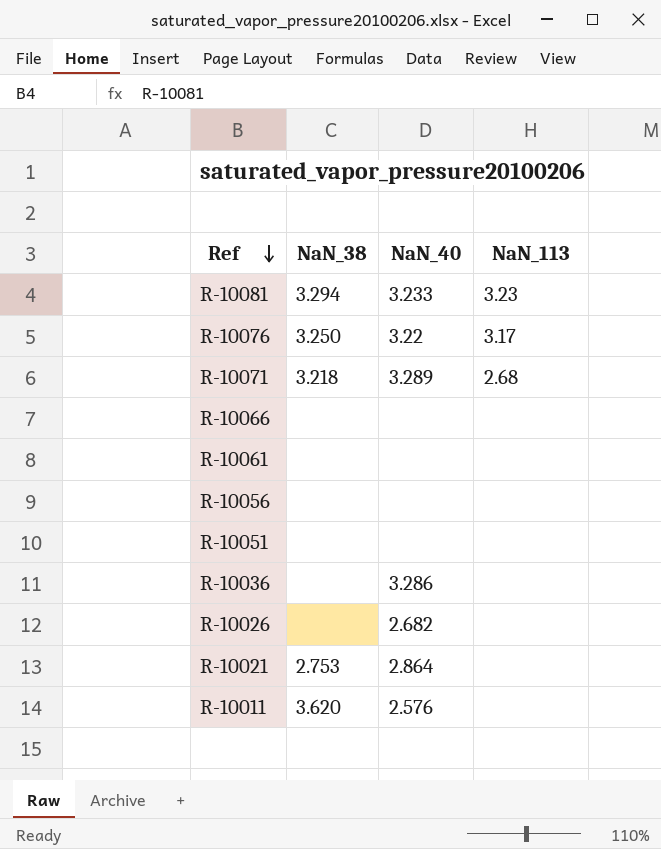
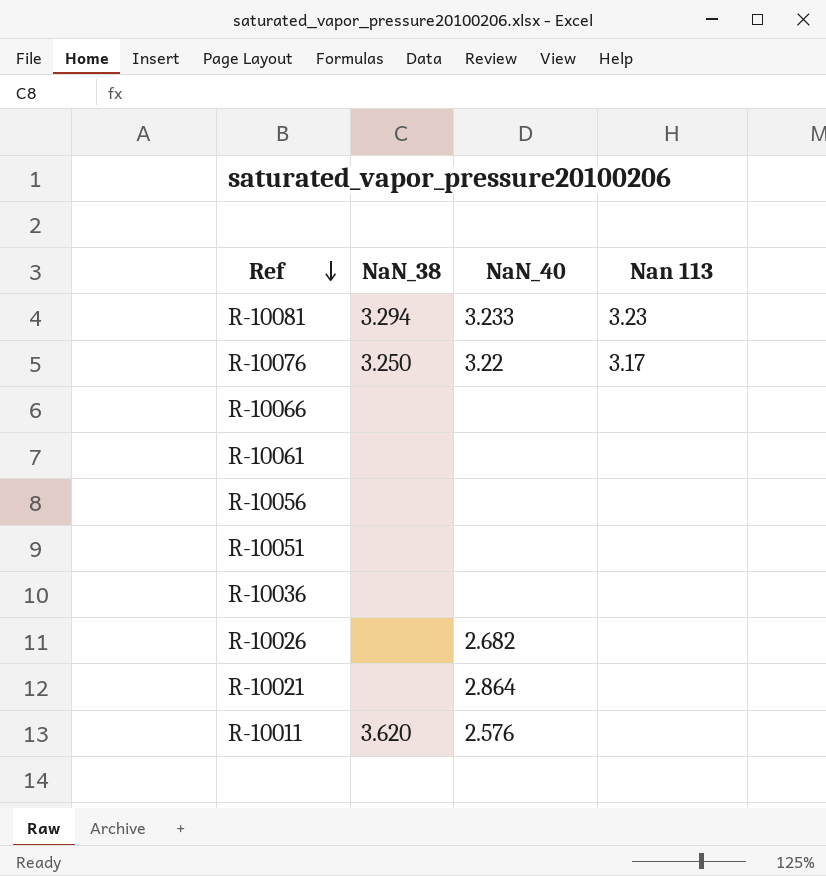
column name: NaN_113 -> Nan 113
row R-10071: 3.218 | 3.289 | 2.68 -> none
R-10036 | NaN_40: 3.286 -> none
R-10021 | NaN_38: 2.753 -> none

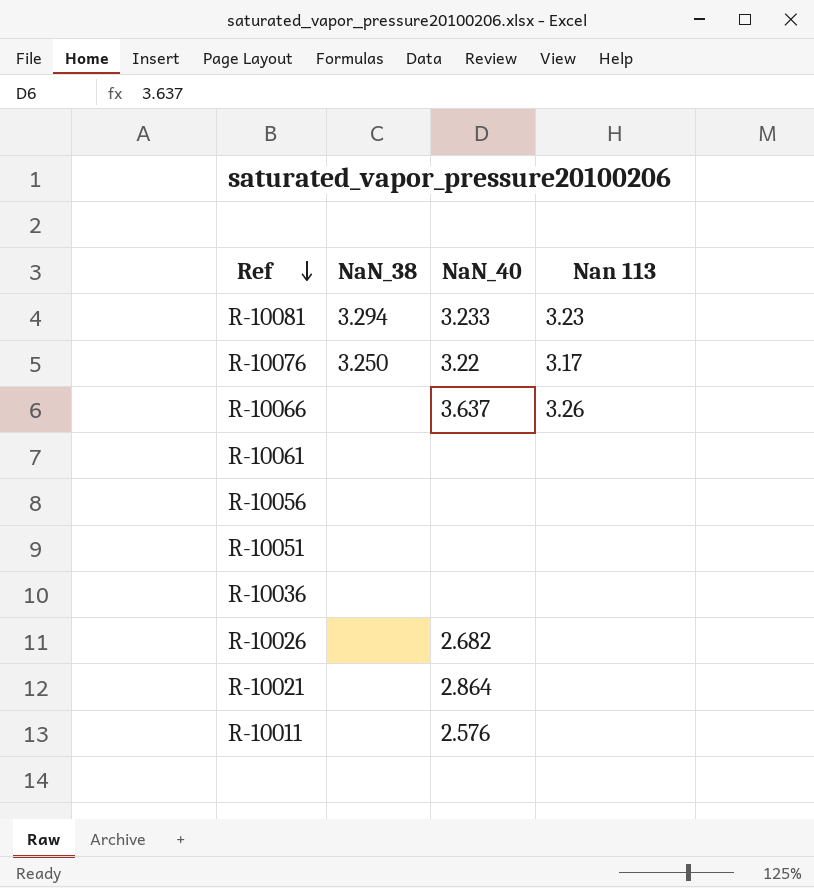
R-10066 | NaN_40: none -> 3.637
R-10066 | Nan 113: none -> 3.26
R-10011 | NaN_38: 3.620 -> none

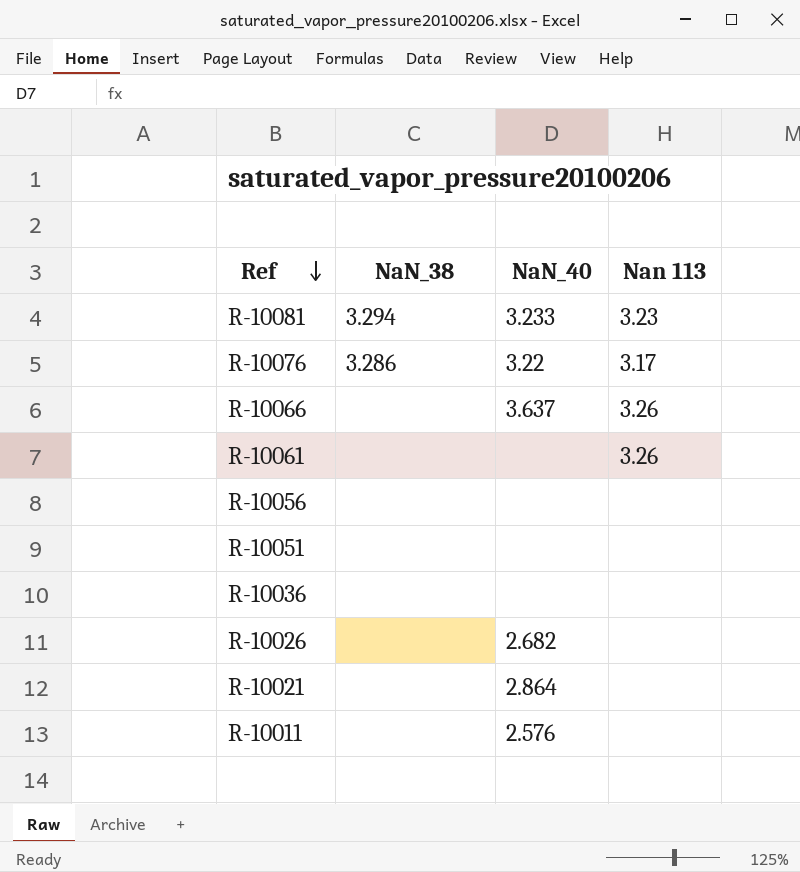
R-10076 | NaN_38: 3.250 -> 3.286
R-10061 | Nan 113: none -> 3.26

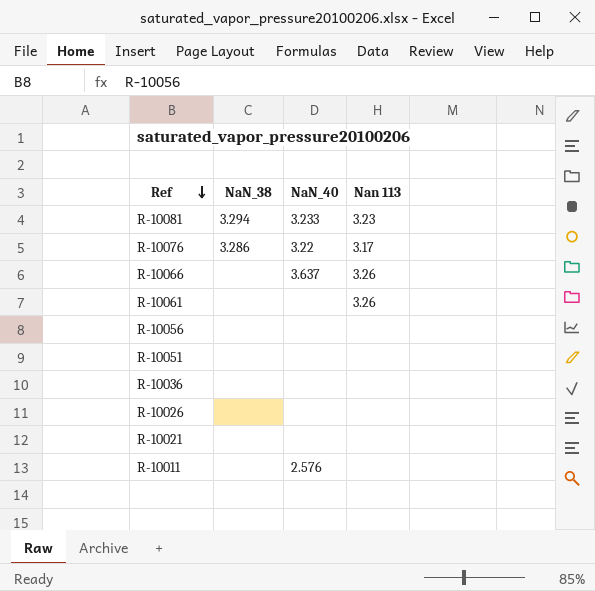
R-10026 | NaN_40: 2.682 -> none
R-10021 | NaN_40: 2.864 -> none

